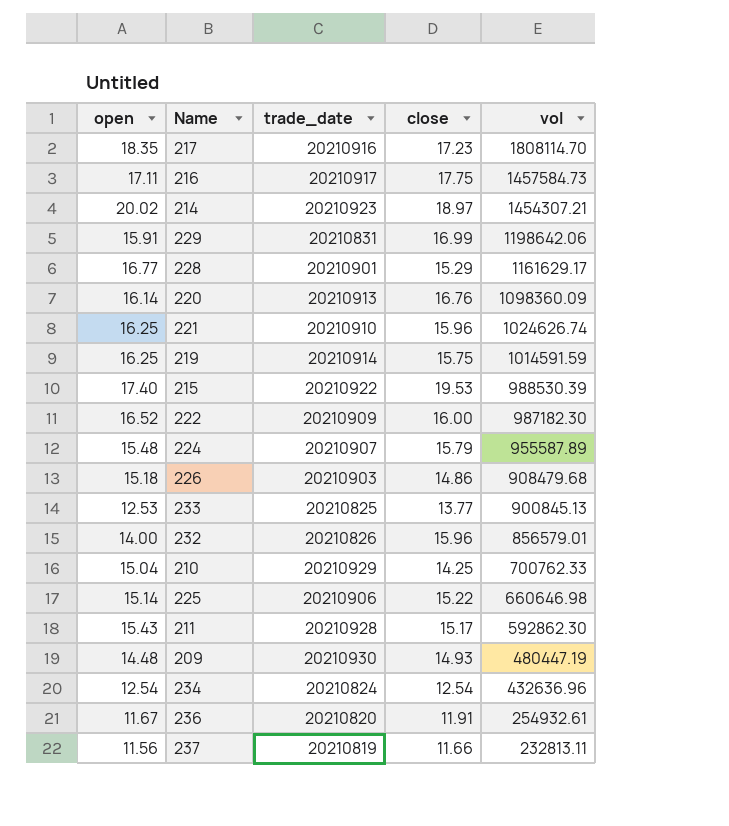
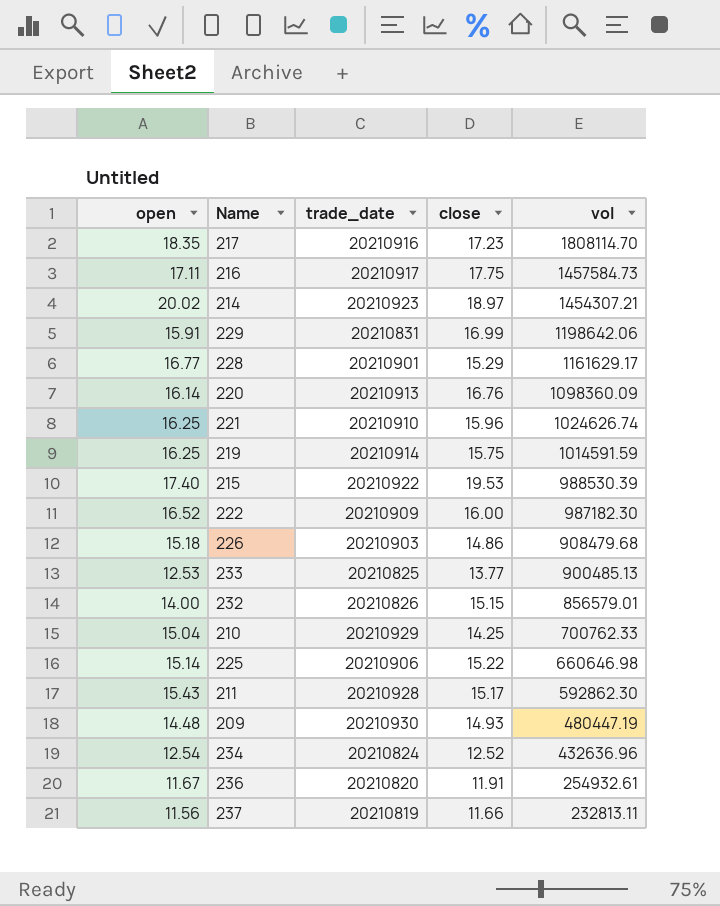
row 224: 15.48 | 20210907 | 15.79 | 955587.89 -> none
233 | vol: 900845.13 -> 900485.13
232 | close: 15.96 -> 15.15
234 | close: 12.54 -> 12.52

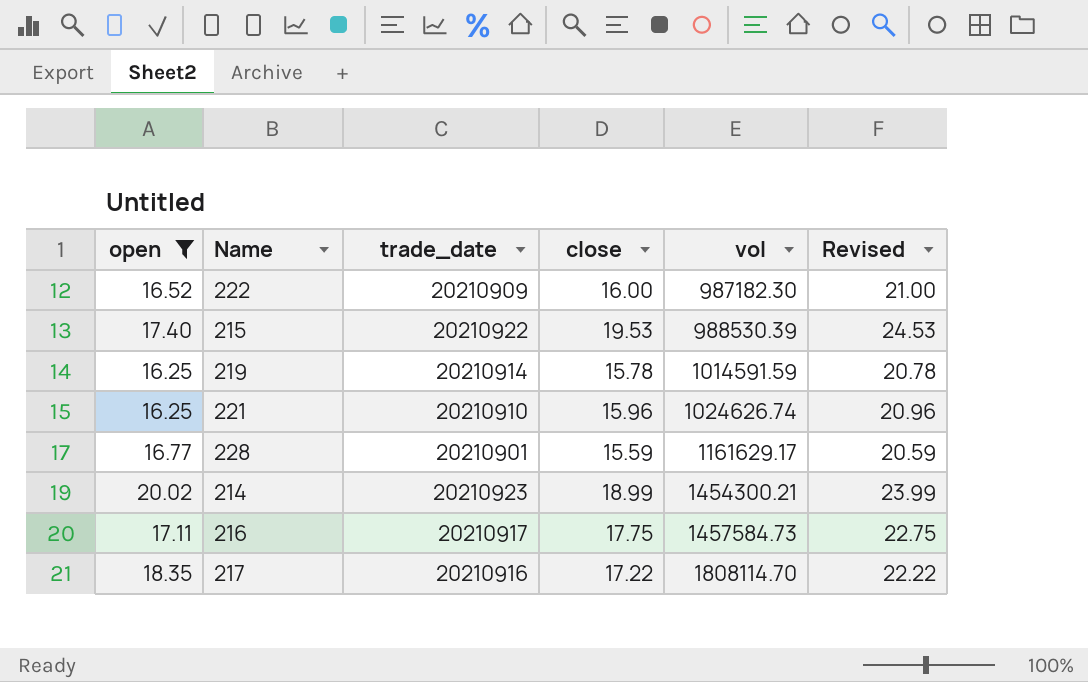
filter: none -> open >= 16.25
row order: vol descending -> vol ascending
column Revised | formula: none -> [close] + 5
219 | close: 15.75 -> 15.78
228 | close: 15.29 -> 15.59
214 | close: 18.97 -> 18.99
214 | vol: 1454307.21 -> 1454300.21
217 | close: 17.23 -> 17.22

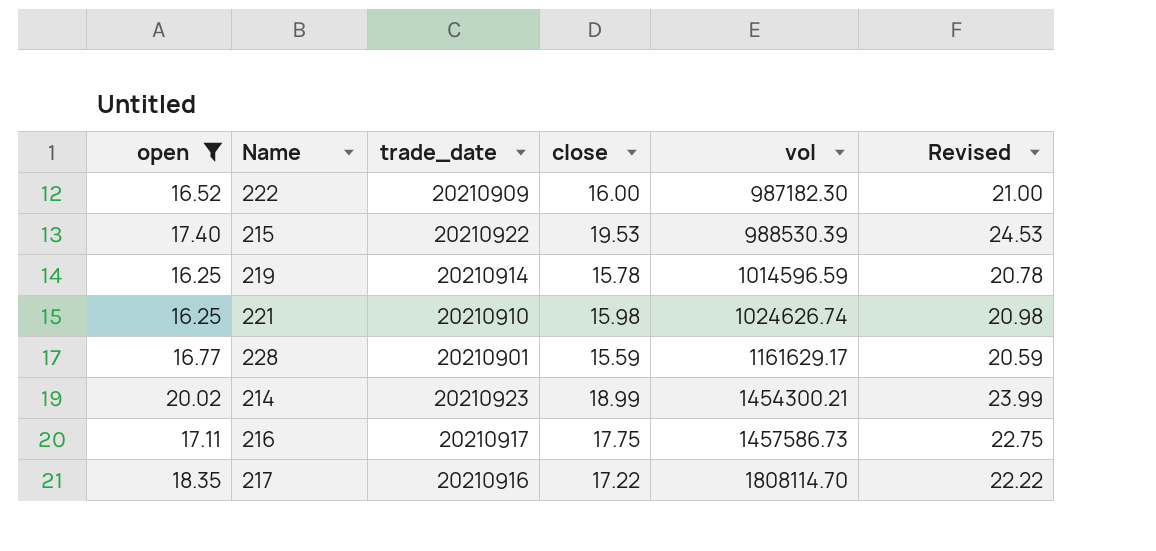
219 | vol: 1014591.59 -> 1014596.59
221 | close: 15.96 -> 15.98
221 | Revised: 20.96 -> 20.98
216 | vol: 1457584.73 -> 1457586.73

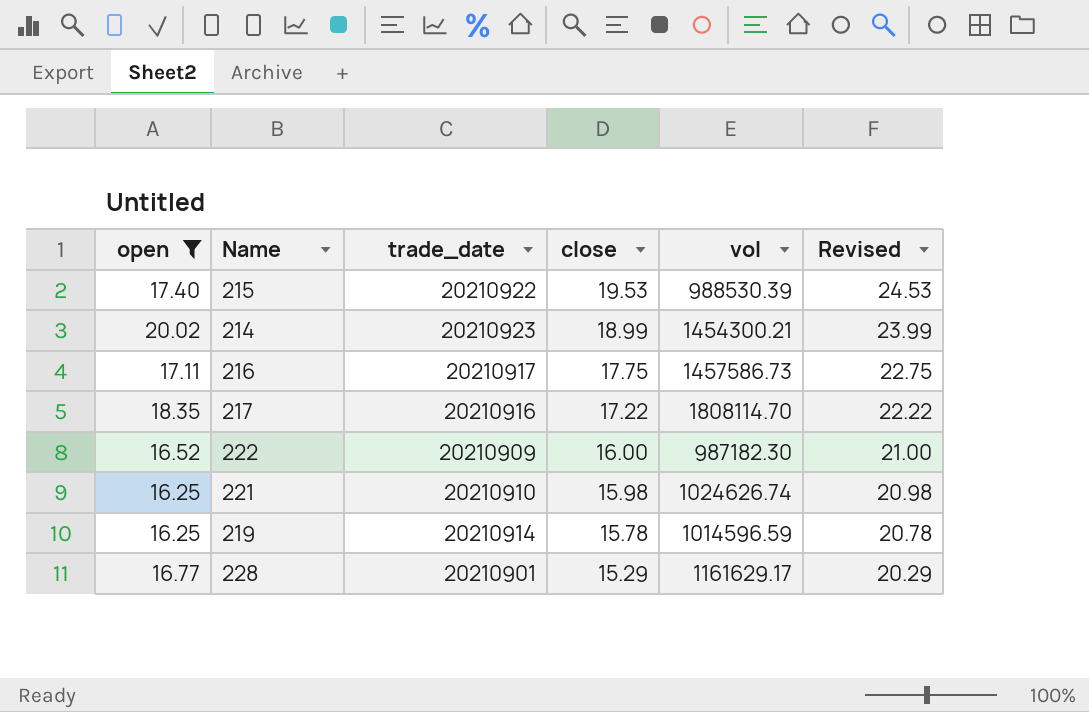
row order: vol ascending -> close descending
228 | close: 15.59 -> 15.29
228 | Revised: 20.59 -> 20.29

